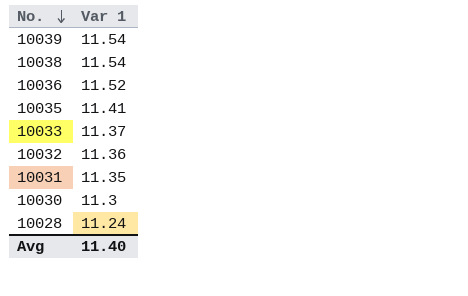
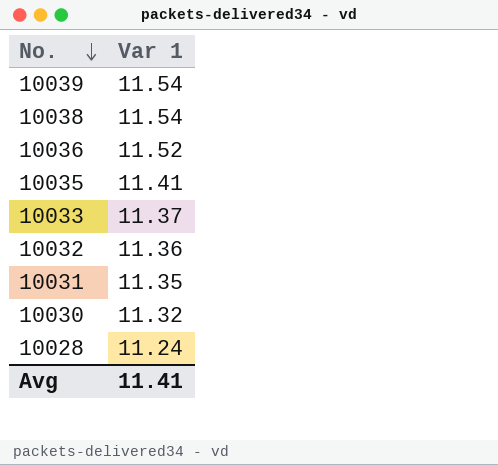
10030 | Var 1: 11.3 -> 11.32
Avg | Var 1: 11.40 -> 11.41

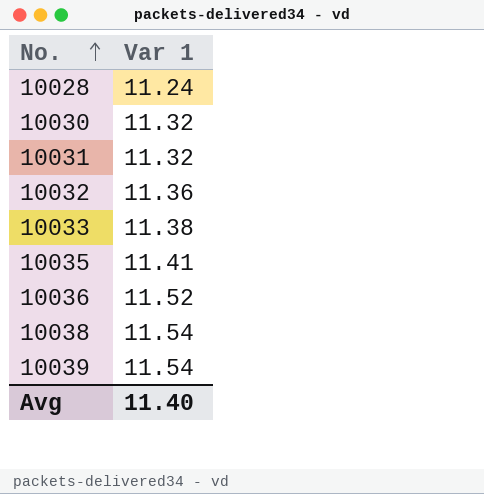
row order: No. descending -> No. ascending
10031 | Var 1: 11.35 -> 11.32
10033 | Var 1: 11.37 -> 11.38
Avg | Var 1: 11.41 -> 11.40

